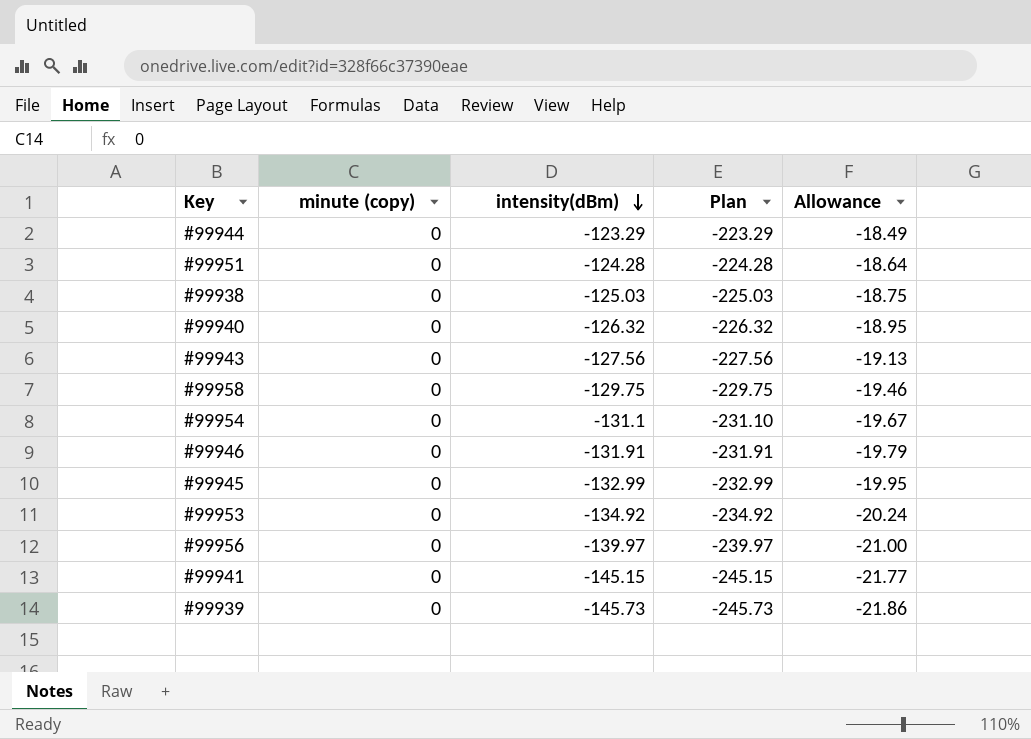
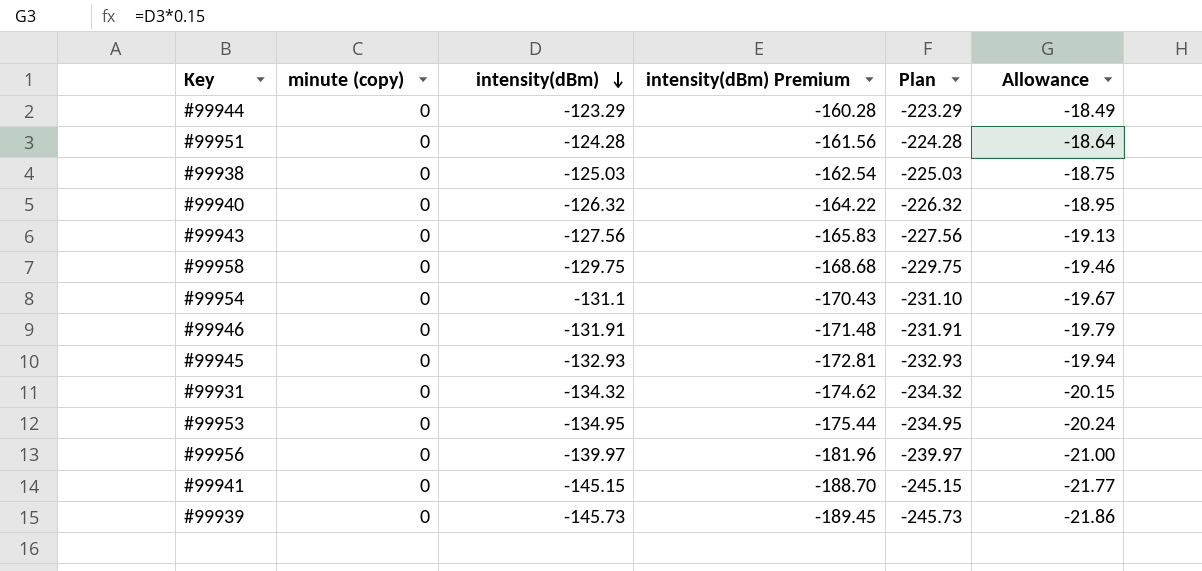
column intensity(dBm) Premium | formula: none -> [intensity(dBm)] * 1.3
#99945 | intensity(dBm): -132.99 -> -132.93
#99945 | Plan: -232.99 -> -232.93
#99945 | Allowance: -19.95 -> -19.94
row #99931: none -> 0 | -134.32 | -174.62 | -234.32 | -20.15
#99953 | intensity(dBm): -134.92 -> -134.95
#99953 | Plan: -234.92 -> -234.95

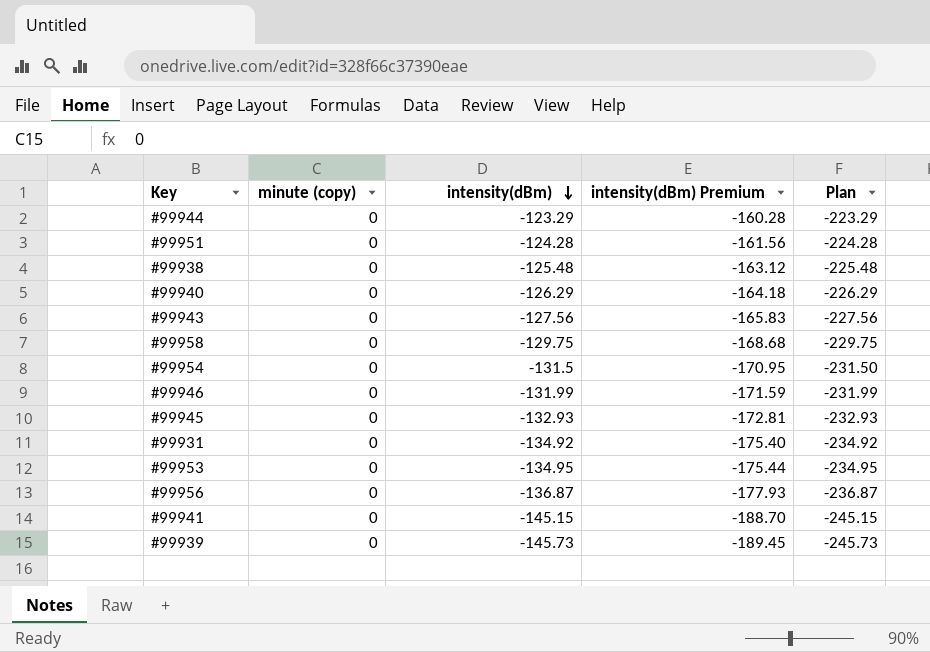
column Allowance | formula: [intensity(dBm)] * 0.15 -> none
#99938 | intensity(dBm): -125.03 -> -125.48
#99938 | intensity(dBm) Premium: -162.54 -> -163.12
#99938 | Plan: -225.03 -> -225.48
#99940 | intensity(dBm): -126.32 -> -126.29
#99940 | intensity(dBm) Premium: -164.22 -> -164.18
#99940 | Plan: -226.32 -> -226.29
#99954 | intensity(dBm): -131.1 -> -131.5
#99954 | intensity(dBm) Premium: -170.43 -> -170.95
#99954 | Plan: -231.10 -> -231.50
#99946 | intensity(dBm): -131.91 -> -131.99
#99946 | intensity(dBm) Premium: -171.48 -> -171.59
#99946 | Plan: -231.91 -> -231.99
#99931 | intensity(dBm): -134.32 -> -134.92
#99931 | intensity(dBm) Premium: -174.62 -> -175.40
#99931 | Plan: -234.32 -> -234.92
#99956 | intensity(dBm): -139.97 -> -136.87
#99956 | intensity(dBm) Premium: -181.96 -> -177.93
#99956 | Plan: -239.97 -> -236.87

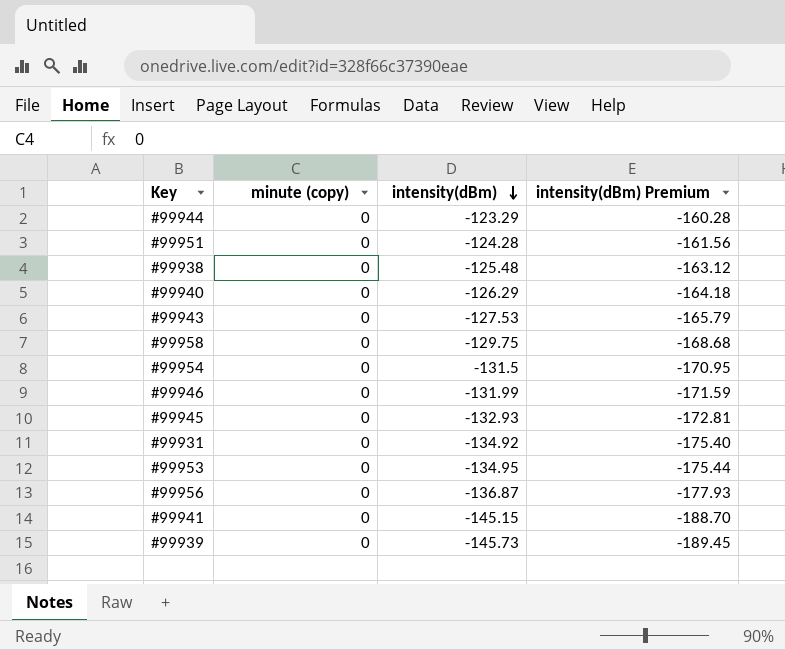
column Plan | formula: [intensity(dBm)] - 100 -> none
#99943 | intensity(dBm): -127.56 -> -127.53
#99943 | intensity(dBm) Premium: -165.83 -> -165.79

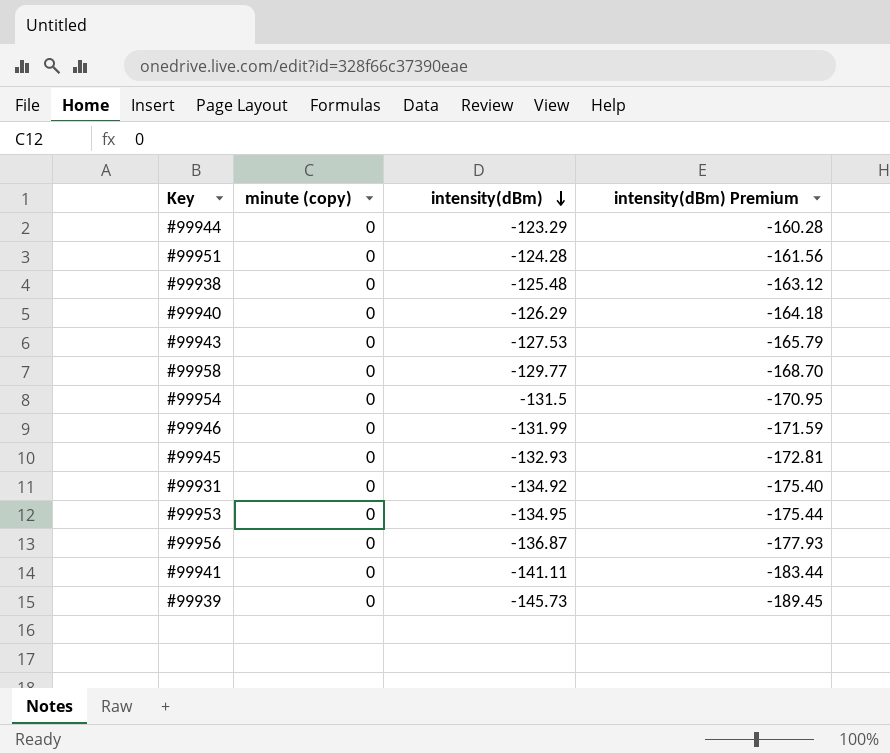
#99958 | intensity(dBm): -129.75 -> -129.77
#99958 | intensity(dBm) Premium: -168.68 -> -168.70
#99941 | intensity(dBm): -145.15 -> -141.11
#99941 | intensity(dBm) Premium: -188.70 -> -183.44

